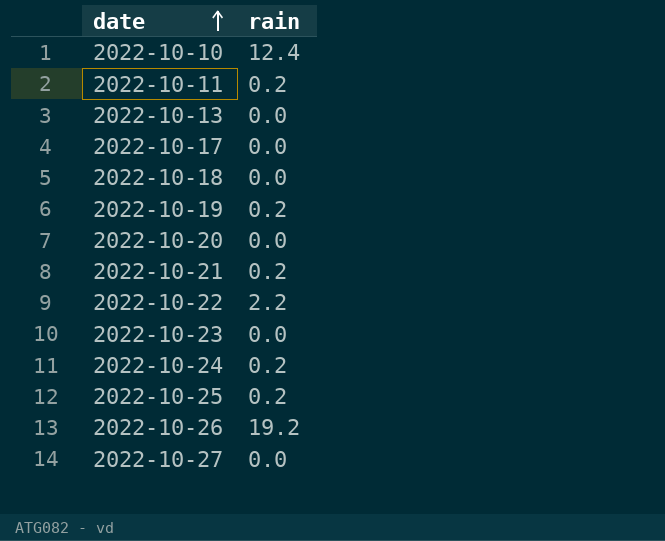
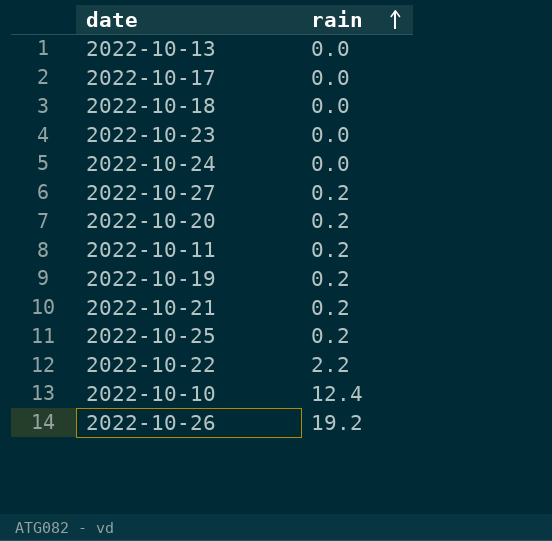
row order: date ascending -> rain ascending
2022-10-24 | rain: 0.2 -> 0.0
2022-10-27 | rain: 0.0 -> 0.2
2022-10-20 | rain: 0.0 -> 0.2

